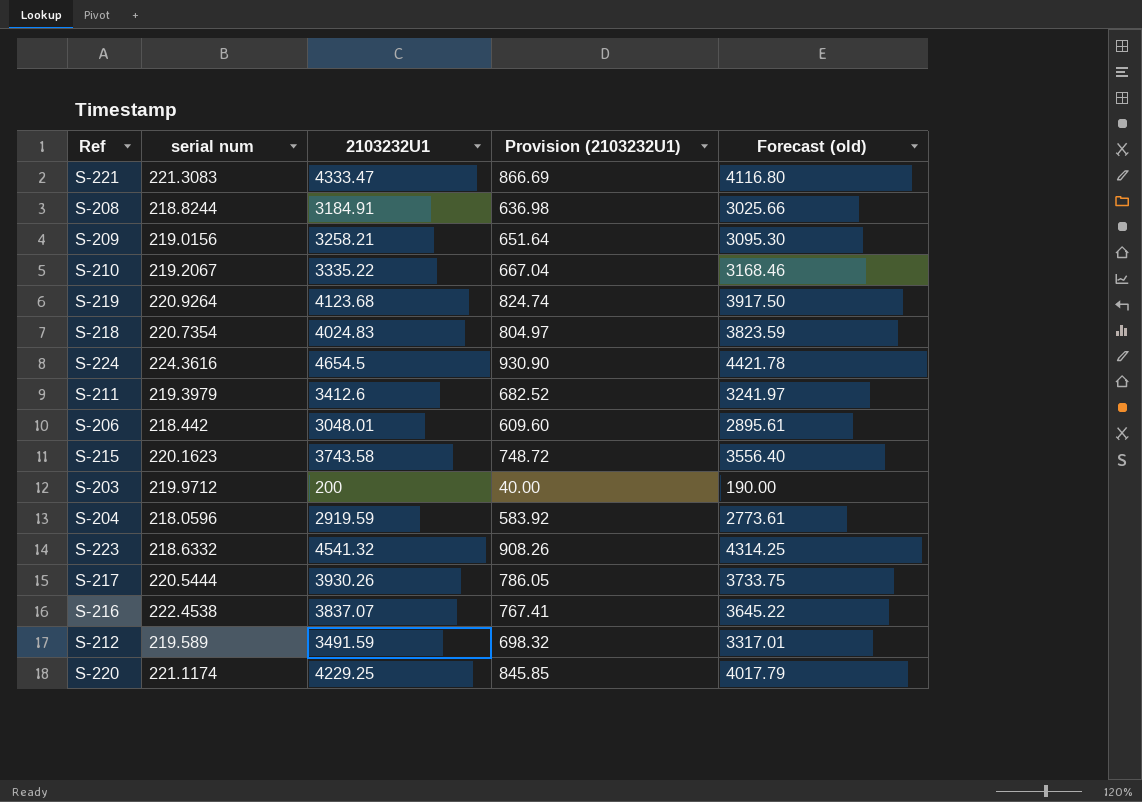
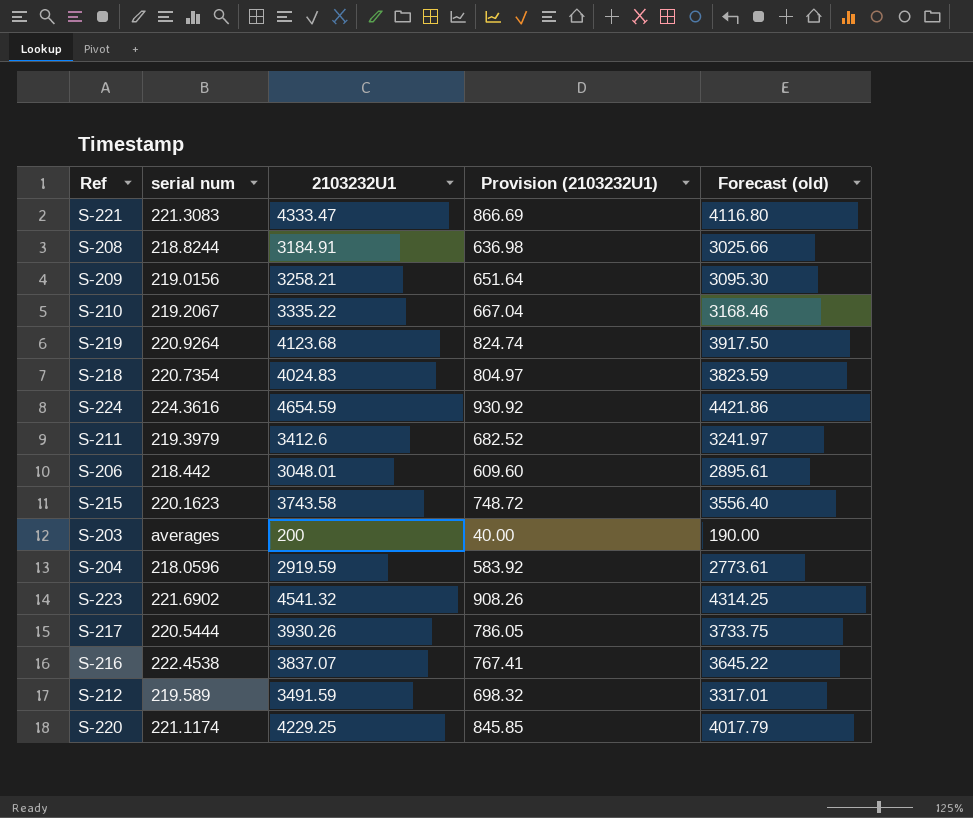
S-224 | 2103232U1: 4654.5 -> 4654.59
S-224 | Provision (2103232U1): 930.90 -> 930.92
S-224 | Forecast (old): 4421.78 -> 4421.86
S-203 | serial num: 219.9712 -> averages
S-223 | serial num: 218.6332 -> 221.6902

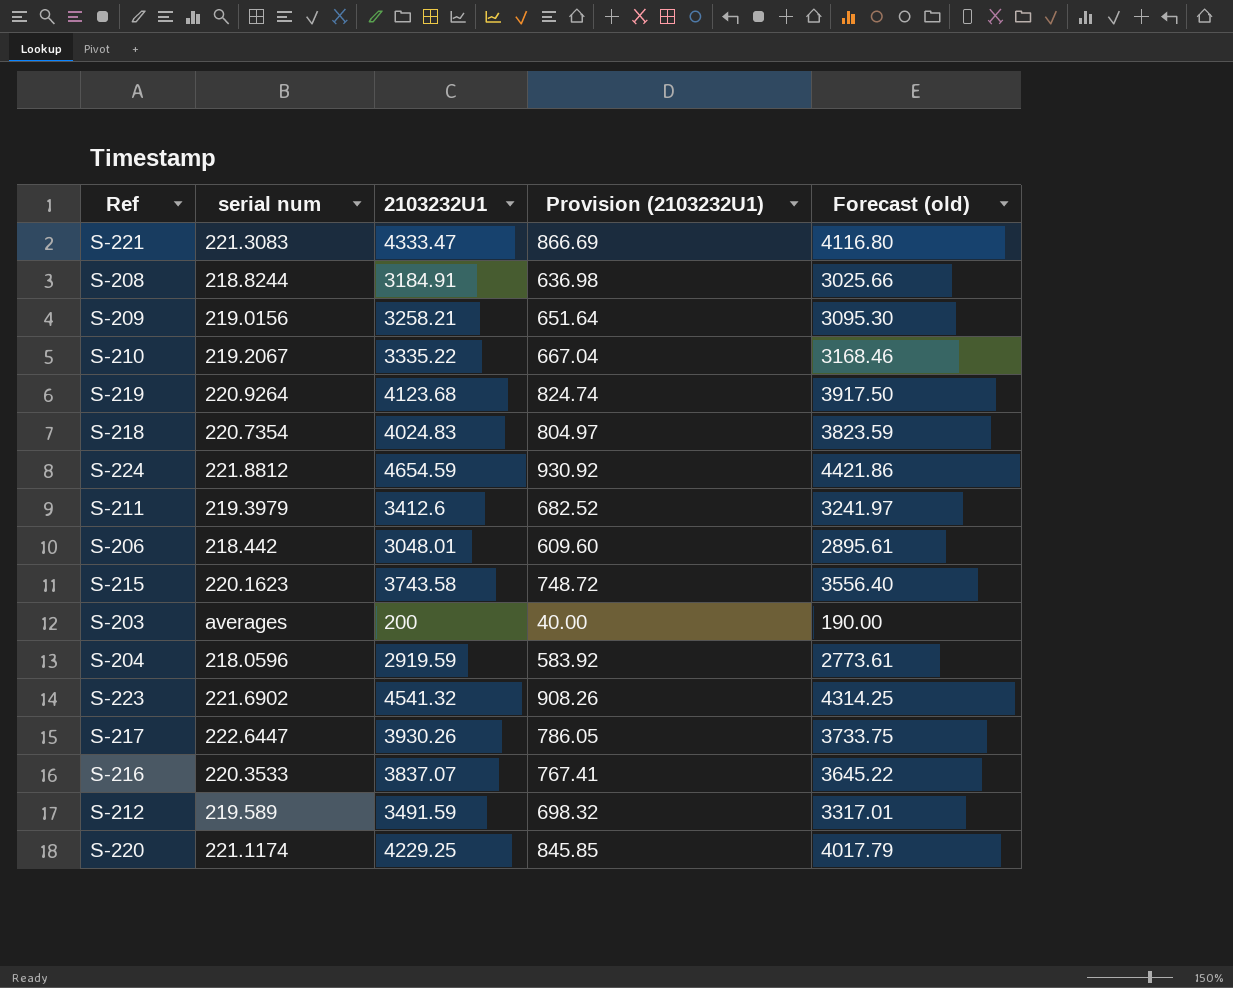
S-224 | serial num: 224.3616 -> 221.8812
S-217 | serial num: 220.5444 -> 222.6447
S-216 | serial num: 222.4538 -> 220.3533

